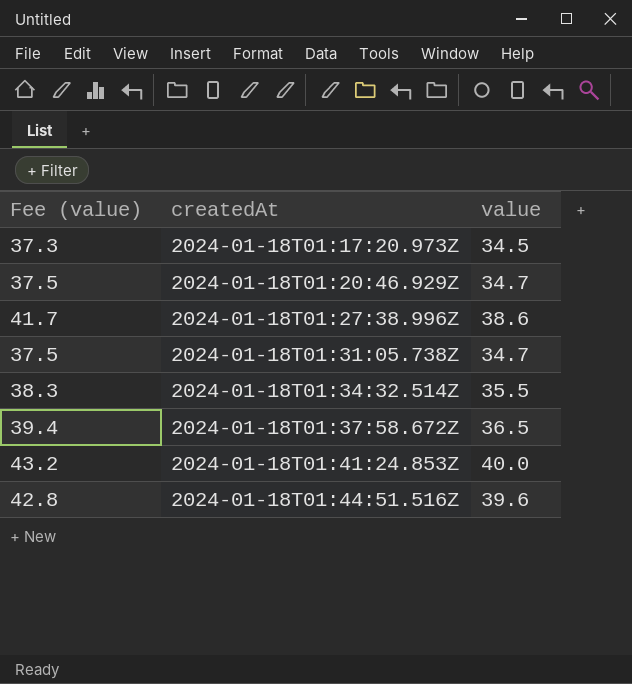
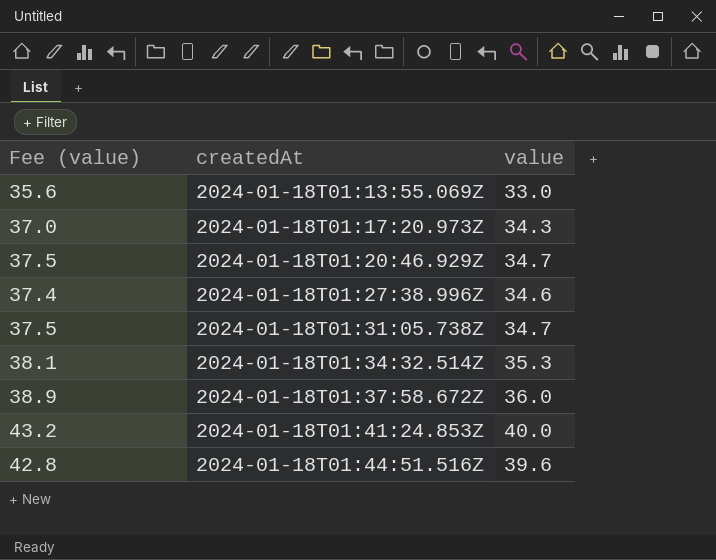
row 2024-01-18T01:13:55.069Z: none -> 35.6 | 33.0
2024-01-18T01:17:20.973Z | Fee (value): 37.3 -> 37.0
2024-01-18T01:17:20.973Z | value: 34.5 -> 34.3
2024-01-18T01:27:38.996Z | Fee (value): 41.7 -> 37.4
2024-01-18T01:27:38.996Z | value: 38.6 -> 34.6
2024-01-18T01:34:32.514Z | Fee (value): 38.3 -> 38.1
2024-01-18T01:34:32.514Z | value: 35.5 -> 35.3
2024-01-18T01:37:58.672Z | Fee (value): 39.4 -> 38.9
2024-01-18T01:37:58.672Z | value: 36.5 -> 36.0

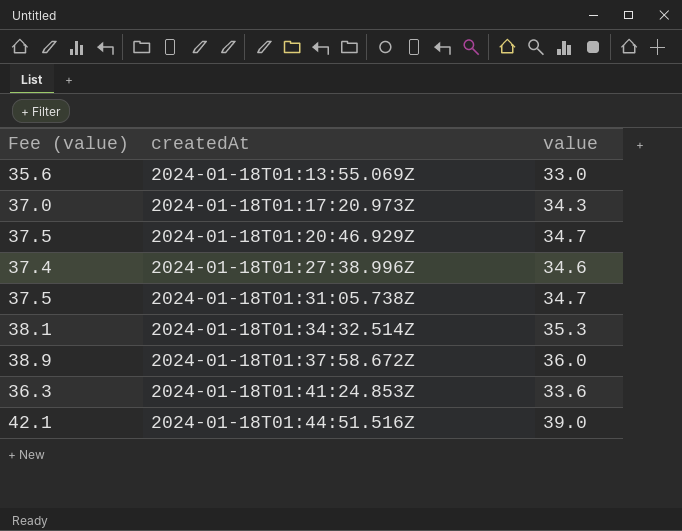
2024-01-18T01:41:24.853Z | Fee (value): 43.2 -> 36.3
2024-01-18T01:41:24.853Z | value: 40.0 -> 33.6
2024-01-18T01:44:51.516Z | Fee (value): 42.8 -> 42.1
2024-01-18T01:44:51.516Z | value: 39.6 -> 39.0

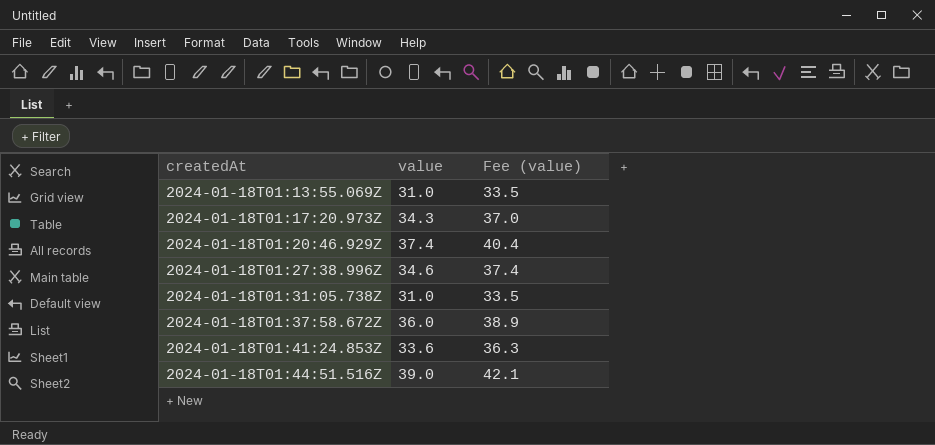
column Fee (value) | position: 1 -> 3
row 2024-01-18T01:34:32.514Z: 38.1 | 35.3 -> none
2024-01-18T01:13:55.069Z | value: 33.0 -> 31.0
2024-01-18T01:13:55.069Z | Fee (value): 35.6 -> 33.5
2024-01-18T01:20:46.929Z | value: 34.7 -> 37.4
2024-01-18T01:20:46.929Z | Fee (value): 37.5 -> 40.4
2024-01-18T01:31:05.738Z | value: 34.7 -> 31.0
2024-01-18T01:31:05.738Z | Fee (value): 37.5 -> 33.5

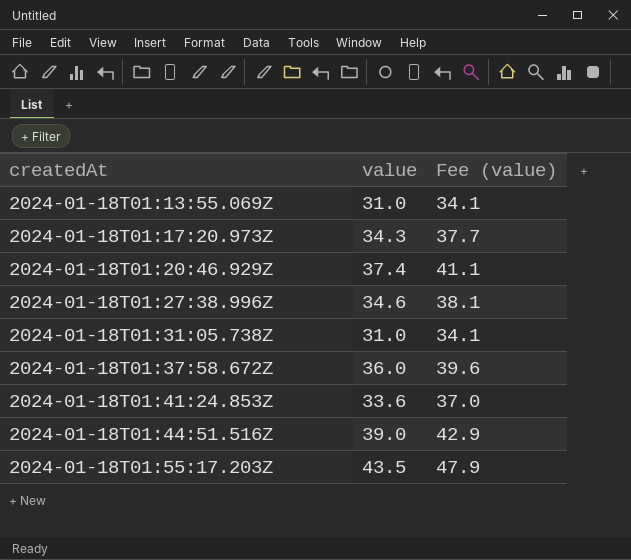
column Fee (value) | formula: [value] * 1.08 -> [value] * 1.1
row 2024-01-18T01:55:17.203Z: none -> 43.5 | 47.9

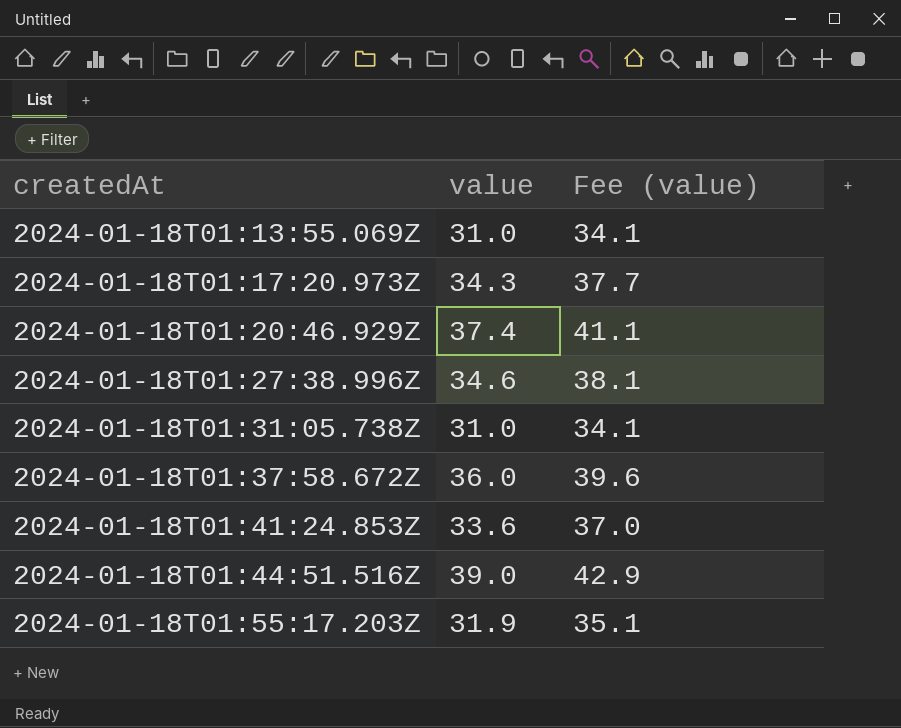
2024-01-18T01:55:17.203Z | value: 43.5 -> 31.9
2024-01-18T01:55:17.203Z | Fee (value): 47.9 -> 35.1

